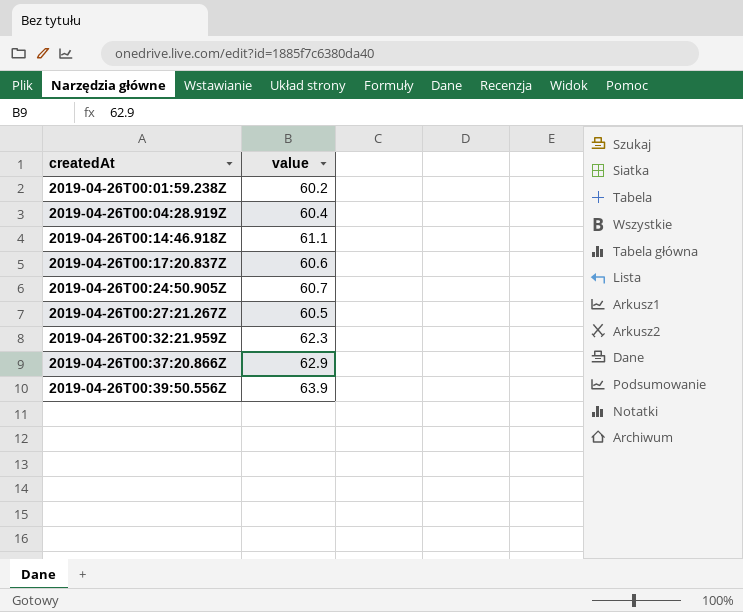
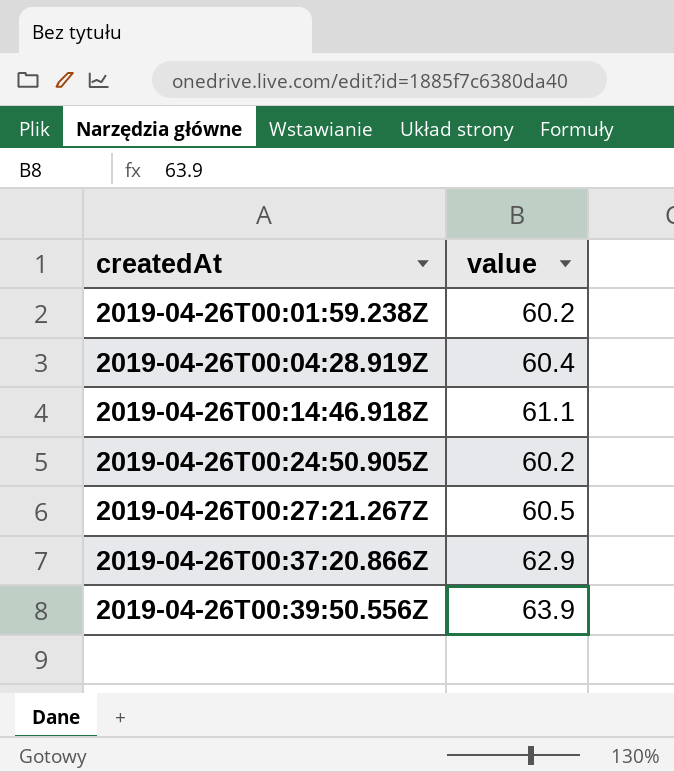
row 2019-04-26T00:17:20.837Z: 60.6 -> none
row 2019-04-26T00:32:21.959Z: 62.3 -> none
2019-04-26T00:24:50.905Z | value: 60.7 -> 60.2

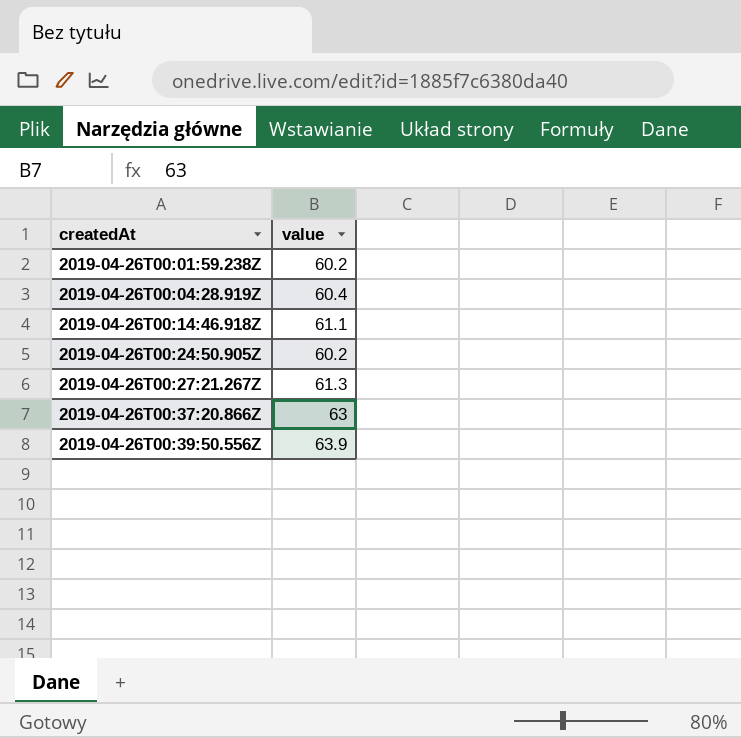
2019-04-26T00:27:21.267Z | value: 60.5 -> 61.3
2019-04-26T00:37:20.866Z | value: 62.9 -> 63

